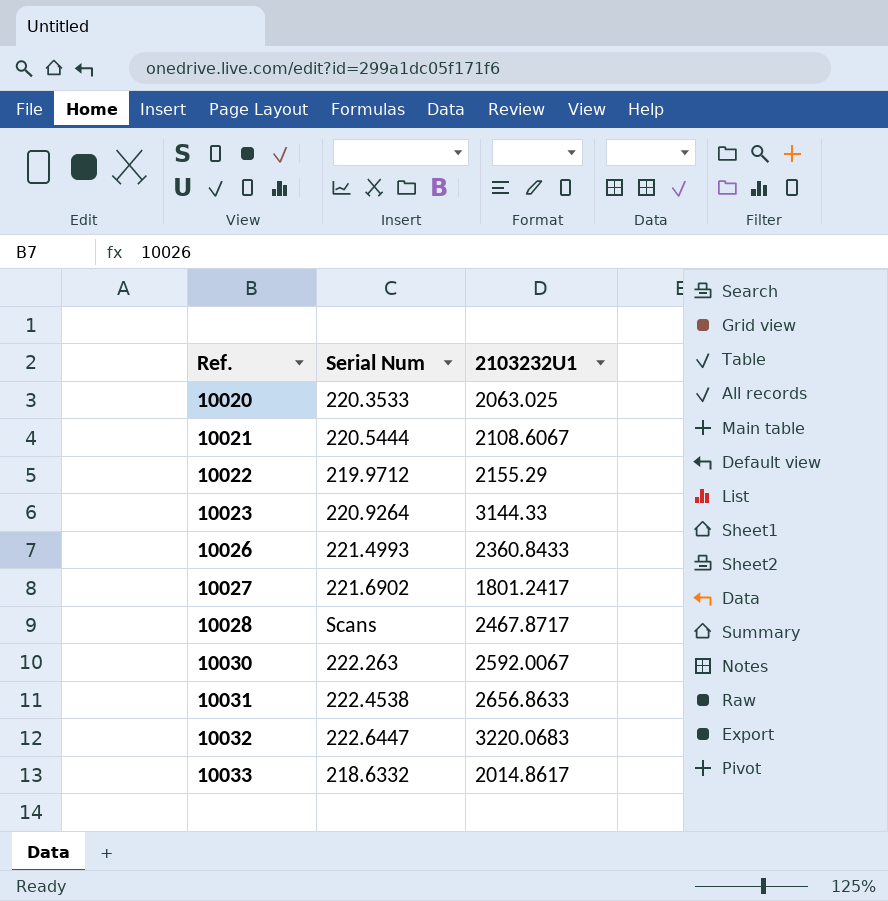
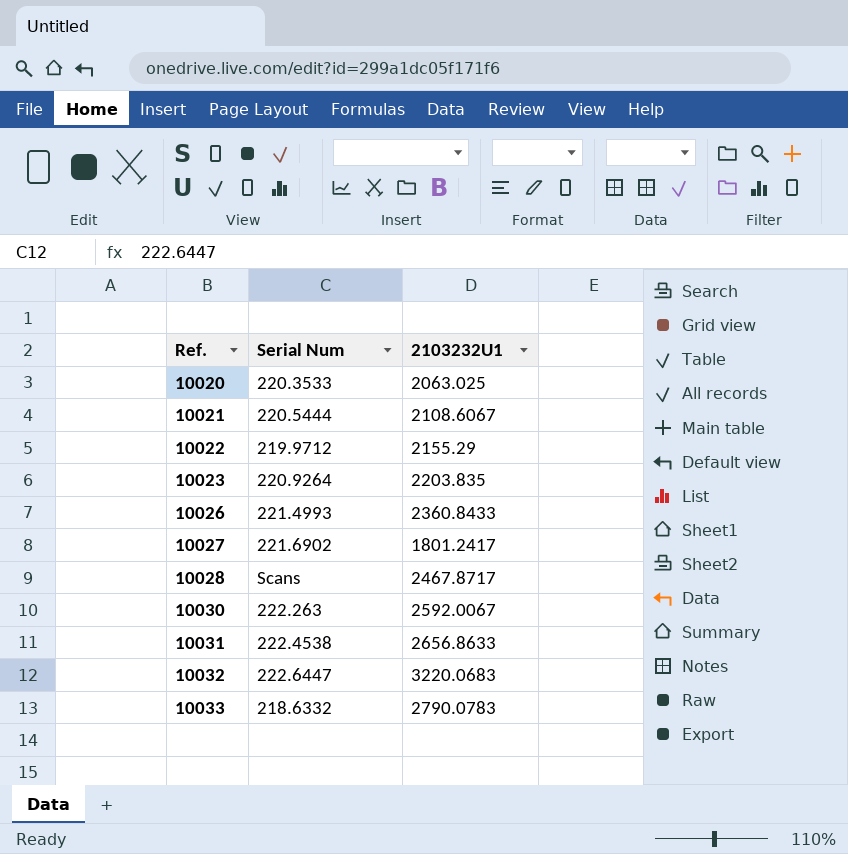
10023 | 2103232U1: 3144.33 -> 2203.835
10033 | 2103232U1: 2014.8617 -> 2790.0783

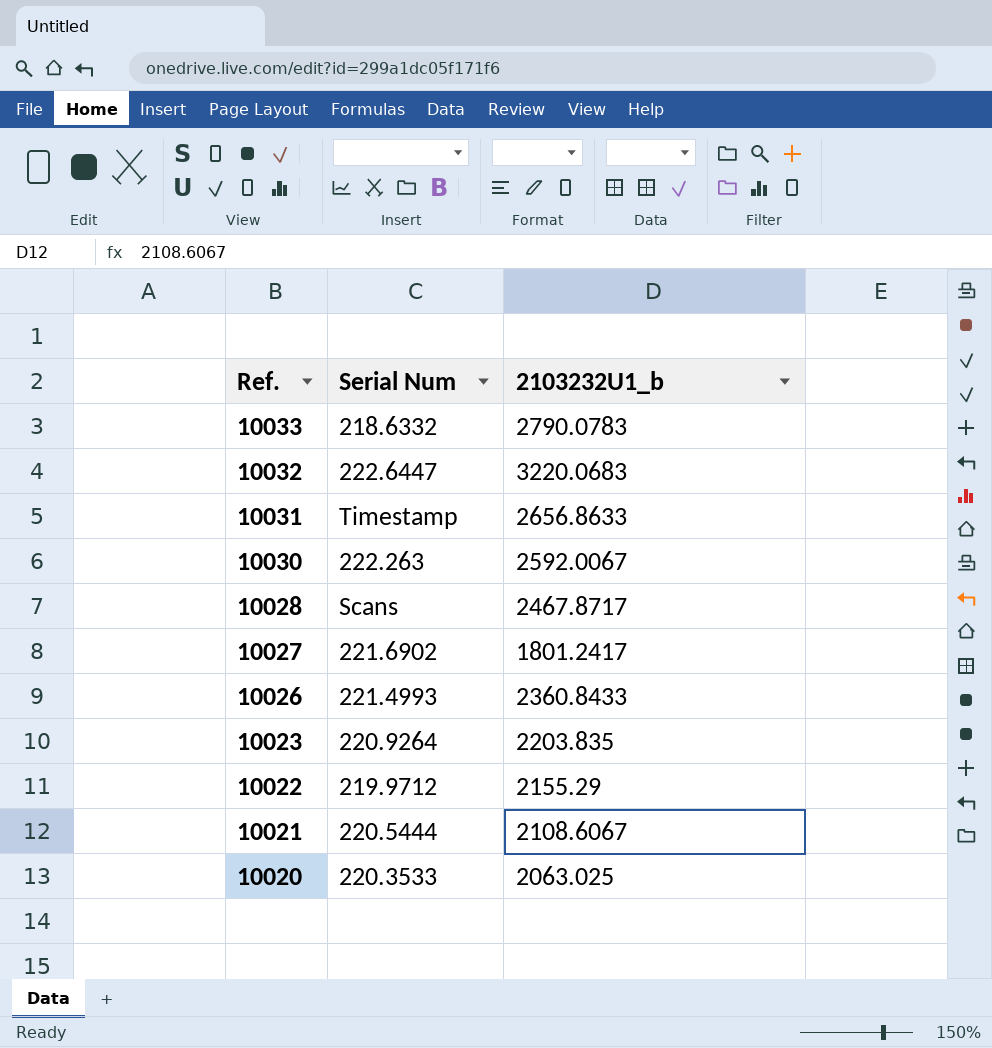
row order: Ref. ascending -> Ref. descending
column name: 2103232U1 -> 2103232U1_b
10031 | Serial Num: 222.4538 -> Timestamp

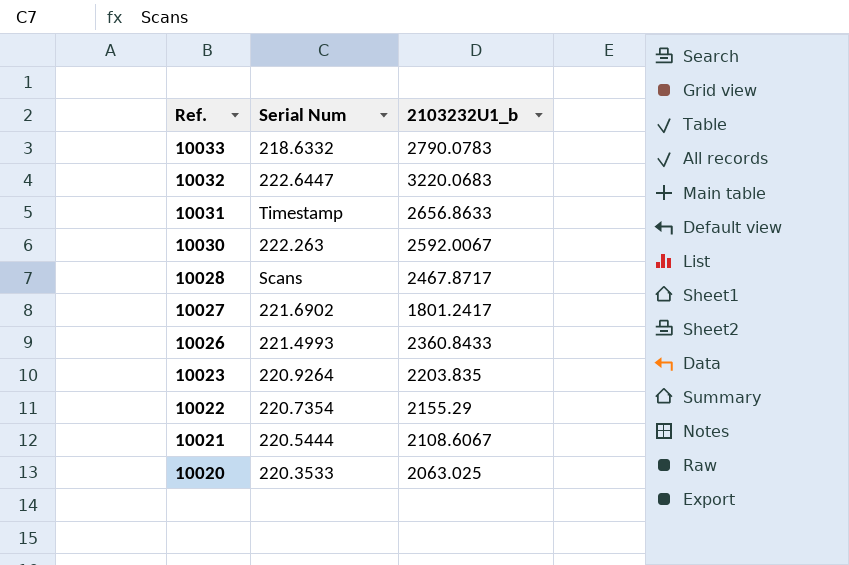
10022 | Serial Num: 219.9712 -> 220.7354

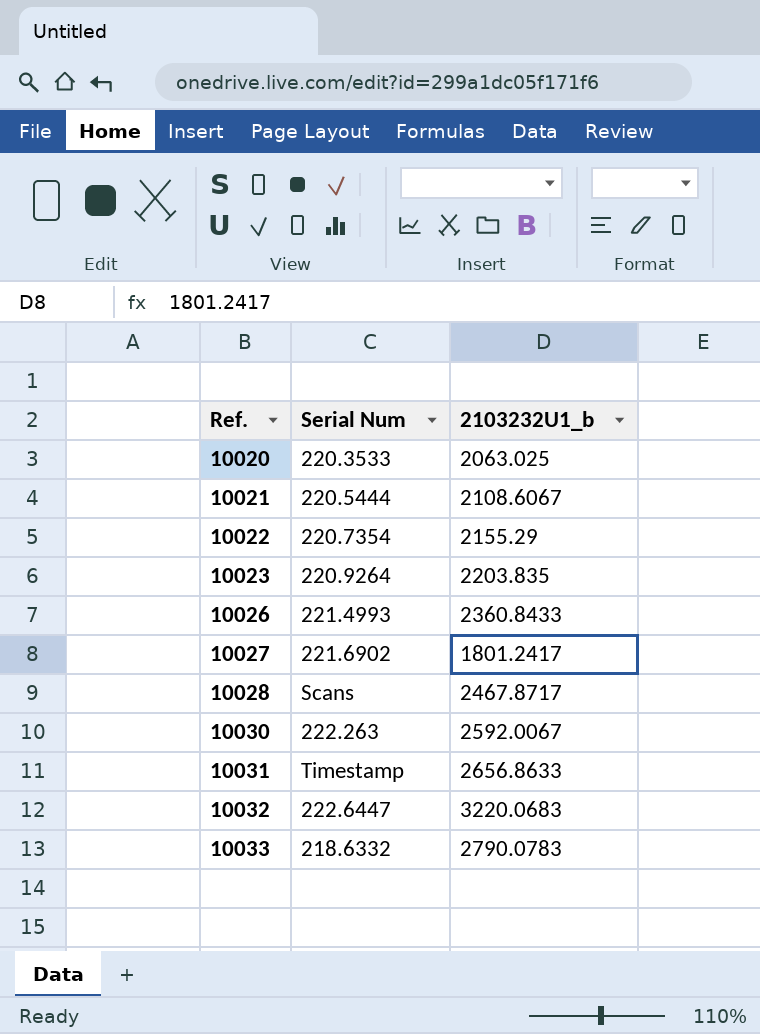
row order: Ref. descending -> Ref. ascending

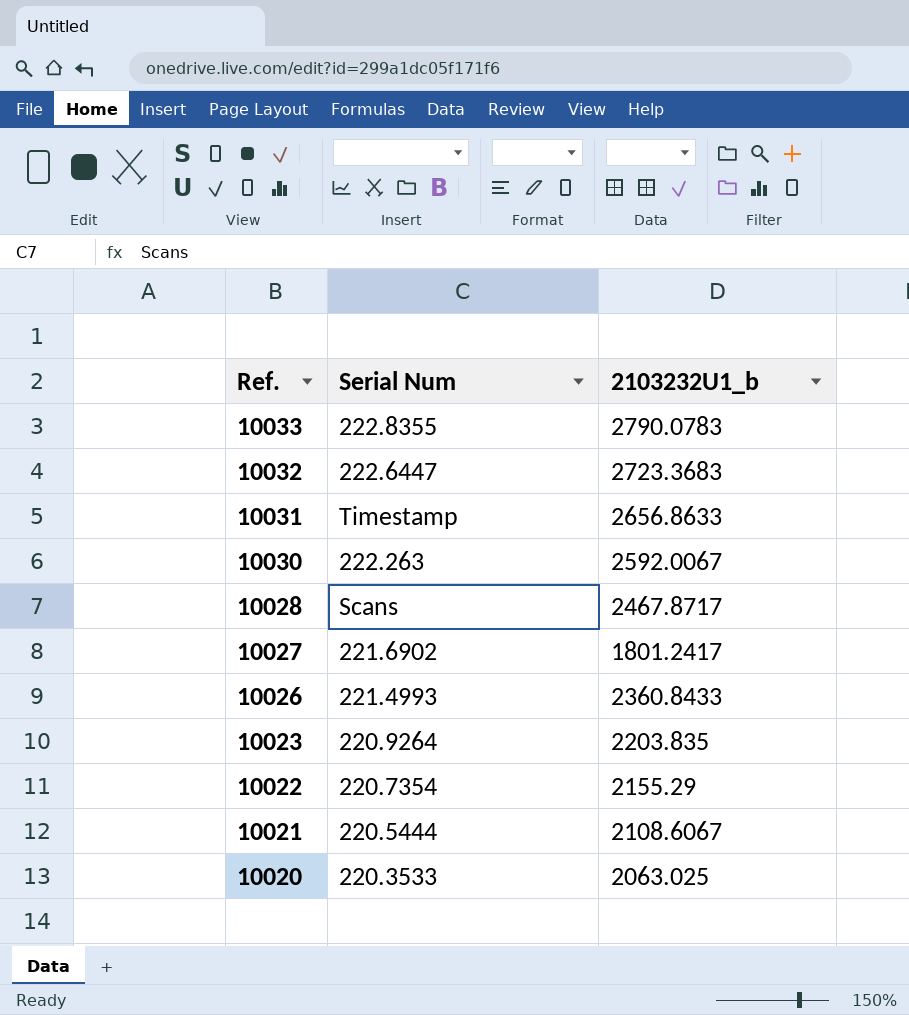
row order: Ref. ascending -> Ref. descending
10033 | Serial Num: 218.6332 -> 222.8355
10032 | 2103232U1_b: 3220.0683 -> 2723.3683

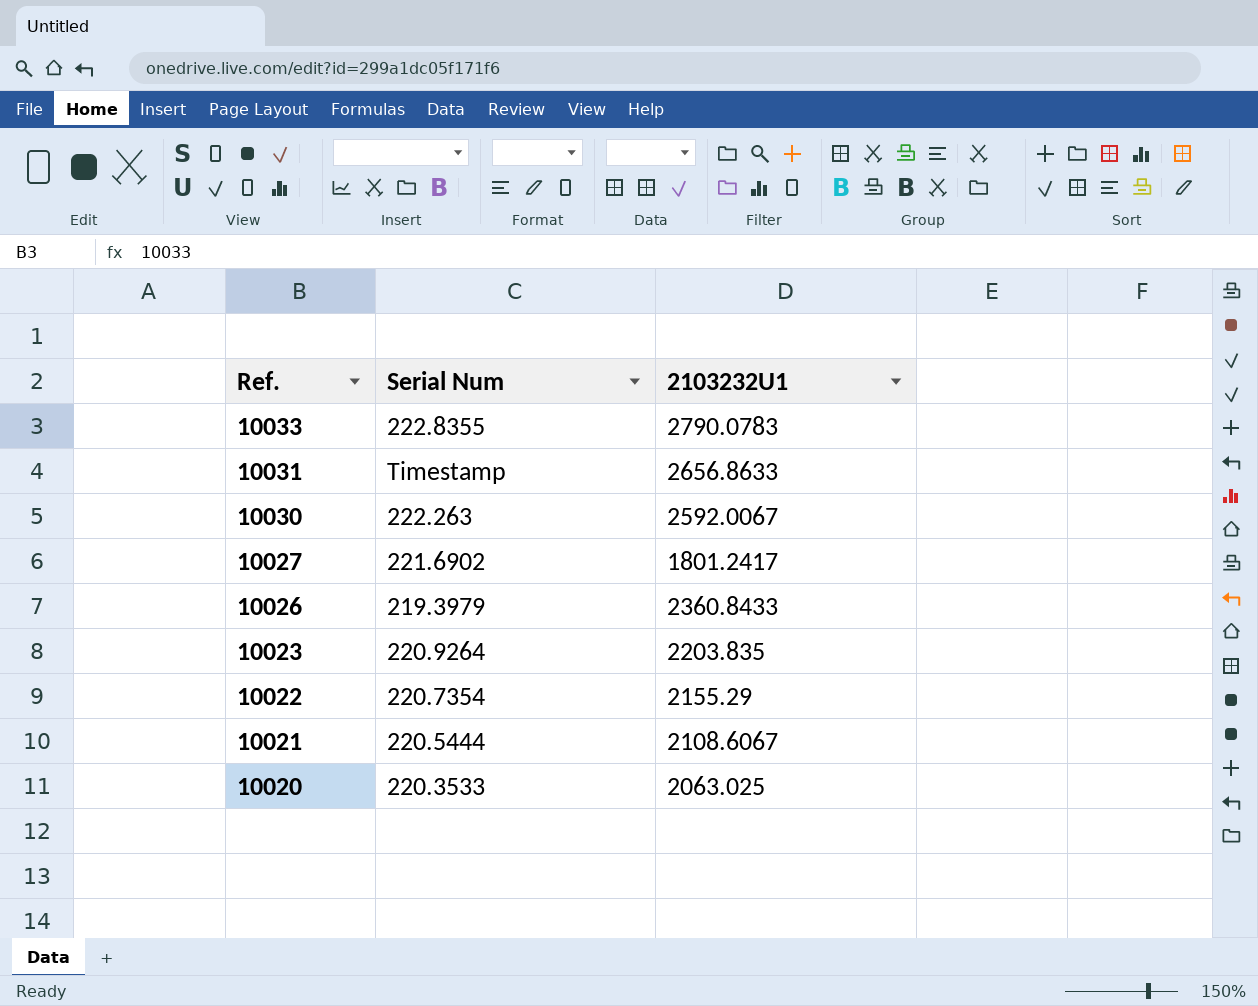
column name: 2103232U1_b -> 2103232U1
row 10032: 222.6447 | 2723.3683 -> none
row 10028: Scans | 2467.8717 -> none
10026 | Serial Num: 221.4993 -> 219.3979

